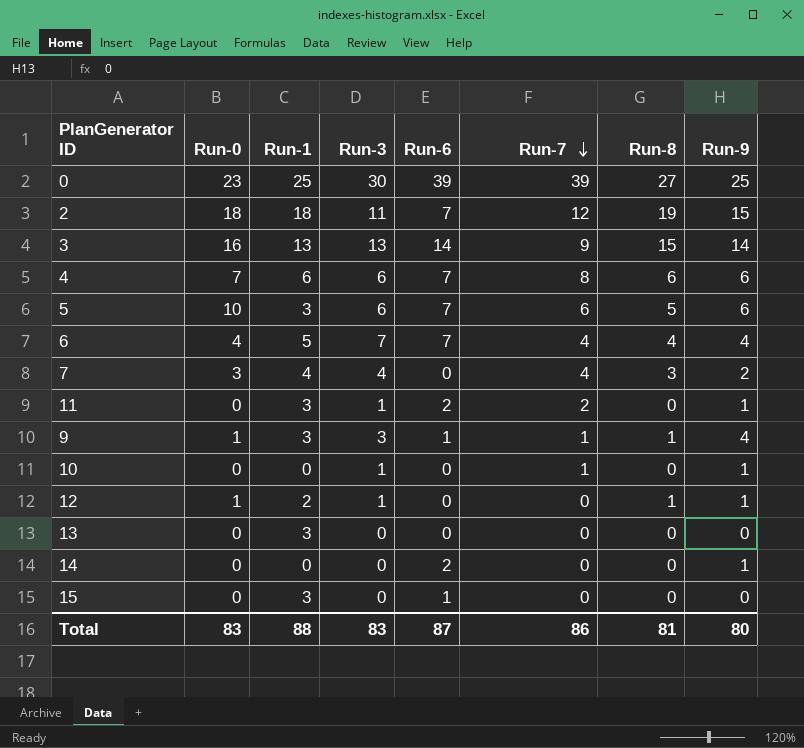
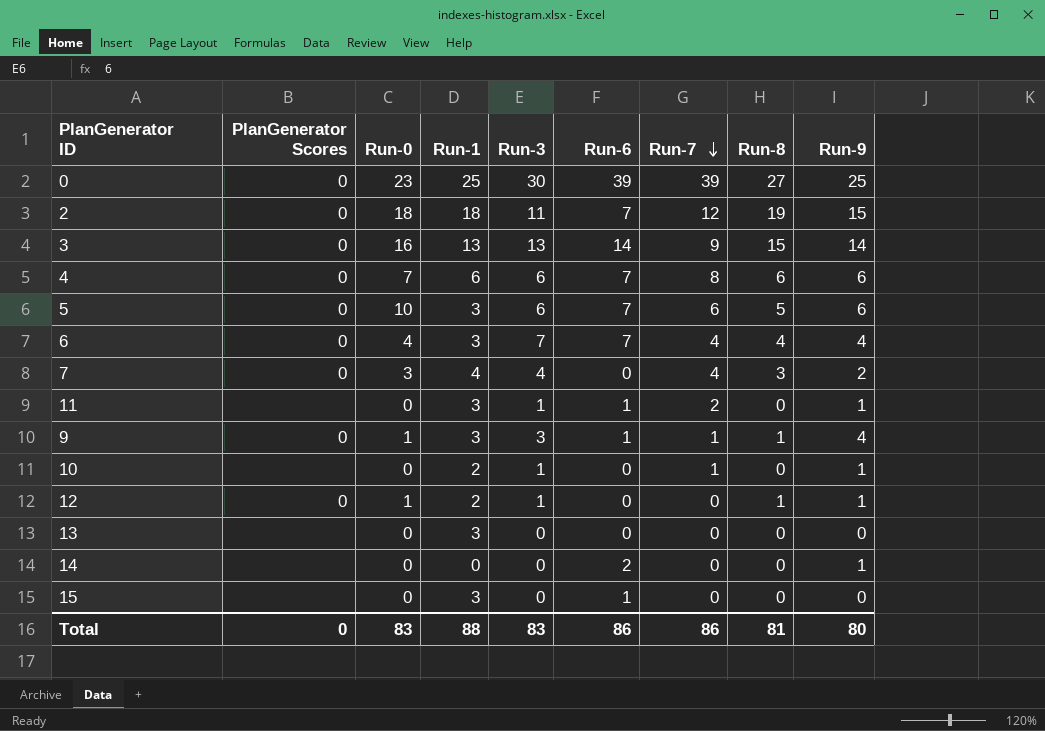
column PlanGenerator Scores | position: none -> 2
6 | Run-1: 5 -> 3
11 | Run-6: 2 -> 1
10 | Run-1: 0 -> 2
Total | Run-6: 87 -> 86

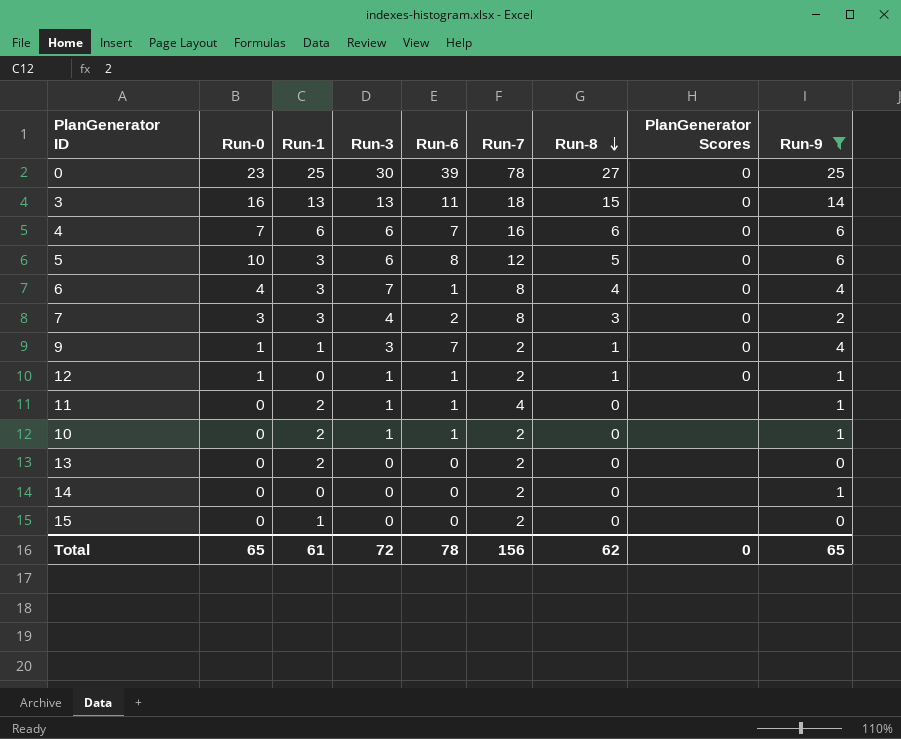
filter: none -> Run-9 != 15
row order: Run-7 descending -> Run-8 descending
column PlanGenerator Scores | position: 2 -> 8
0 | Run-7: 39 -> 78
3 | Run-6: 14 -> 11
3 | Run-7: 9 -> 18
4 | Run-7: 8 -> 16
5 | Run-6: 7 -> 8
5 | Run-7: 6 -> 12
6 | Run-6: 7 -> 1
6 | Run-7: 4 -> 8
7 | Run-1: 4 -> 3
7 | Run-6: 0 -> 2
7 | Run-7: 4 -> 8
9 | Run-1: 3 -> 1
9 | Run-6: 1 -> 7
9 | Run-7: 1 -> 2
12 | Run-1: 2 -> 0
12 | Run-6: 0 -> 1
12 | Run-7: 0 -> 2
11 | Run-1: 3 -> 2
11 | Run-7: 2 -> 4
10 | Run-6: 0 -> 1
10 | Run-7: 1 -> 2
13 | Run-1: 3 -> 2
13 | Run-7: 0 -> 2
14 | Run-6: 2 -> 0
14 | Run-7: 0 -> 2
15 | Run-1: 3 -> 1
15 | Run-6: 1 -> 0
15 | Run-7: 0 -> 2
Total | Run-0: 83 -> 65
Total | Run-1: 88 -> 61
Total | Run-3: 83 -> 72
Total | Run-6: 86 -> 78
Total | Run-7: 86 -> 156
Total | Run-8: 81 -> 62
Total | Run-9: 80 -> 65

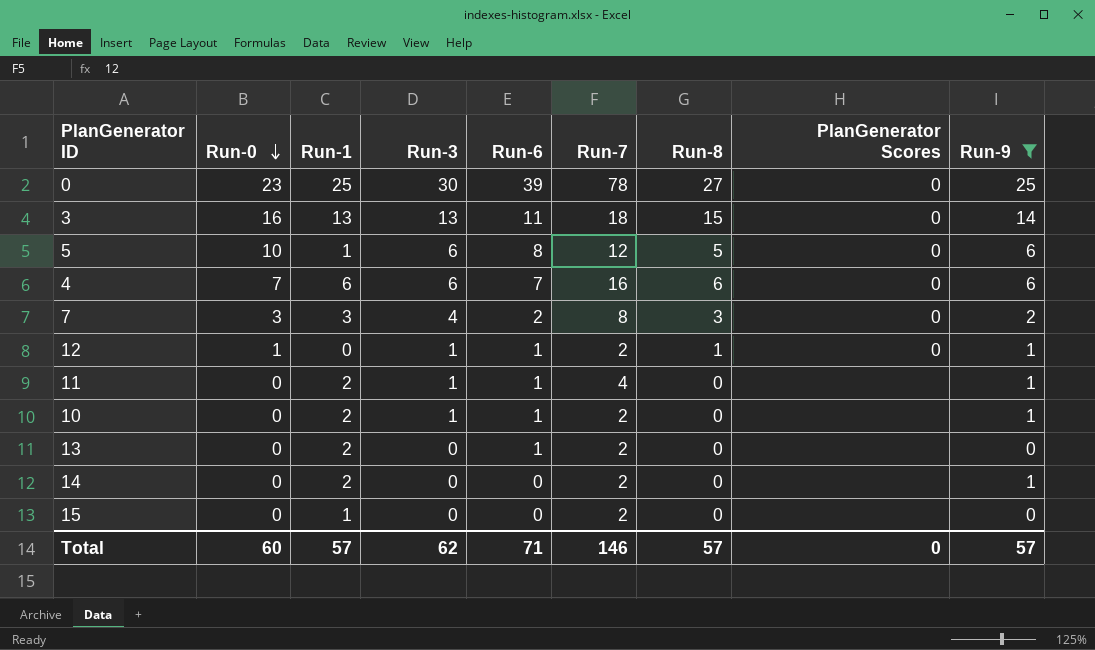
row order: Run-8 descending -> Run-0 descending
row 6: 4 | 3 | 7 | 1 | 8 | 4 | 0 | 4 -> none
row 9: 1 | 1 | 3 | 7 | 2 | 1 | 0 | 4 -> none
5 | Run-1: 3 -> 1
13 | Run-6: 0 -> 1
14 | Run-1: 0 -> 2
Total | Run-0: 65 -> 60
Total | Run-1: 61 -> 57
Total | Run-3: 72 -> 62
Total | Run-6: 78 -> 71
Total | Run-7: 156 -> 146
Total | Run-8: 62 -> 57
Total | Run-9: 65 -> 57

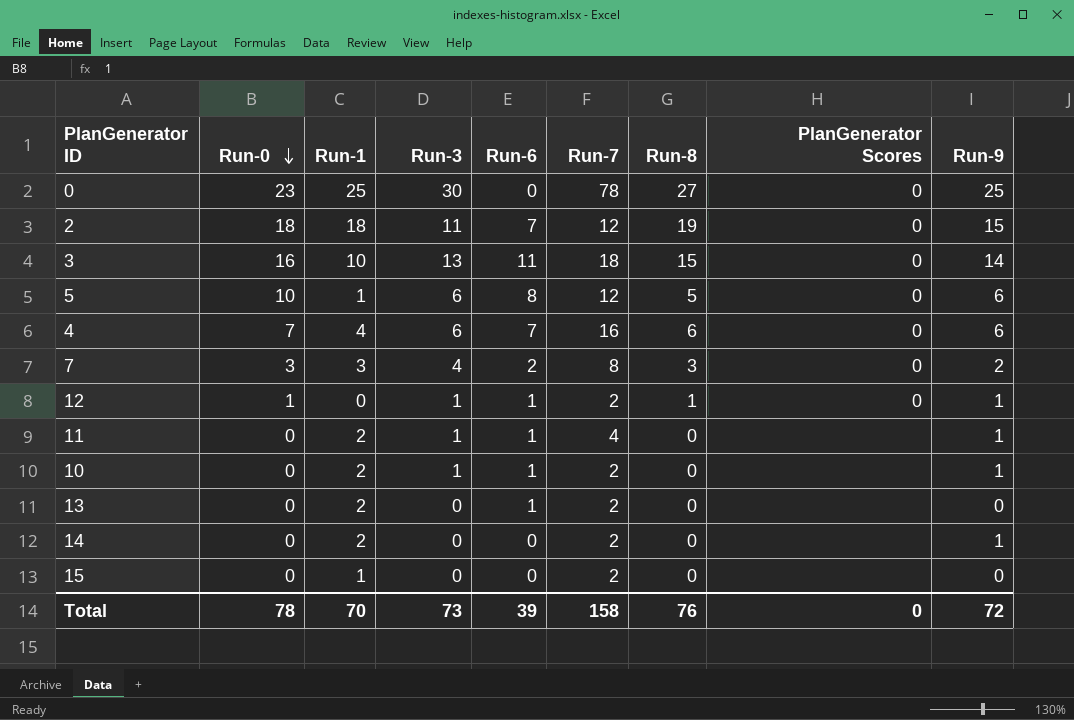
filter: Run-9 != 15 -> none
0 | Run-6: 39 -> 0
3 | Run-1: 13 -> 10
4 | Run-1: 6 -> 4
Total | Run-0: 60 -> 78
Total | Run-1: 57 -> 70
Total | Run-3: 62 -> 73
Total | Run-6: 71 -> 39
Total | Run-7: 146 -> 158
Total | Run-8: 57 -> 76
Total | Run-9: 57 -> 72

